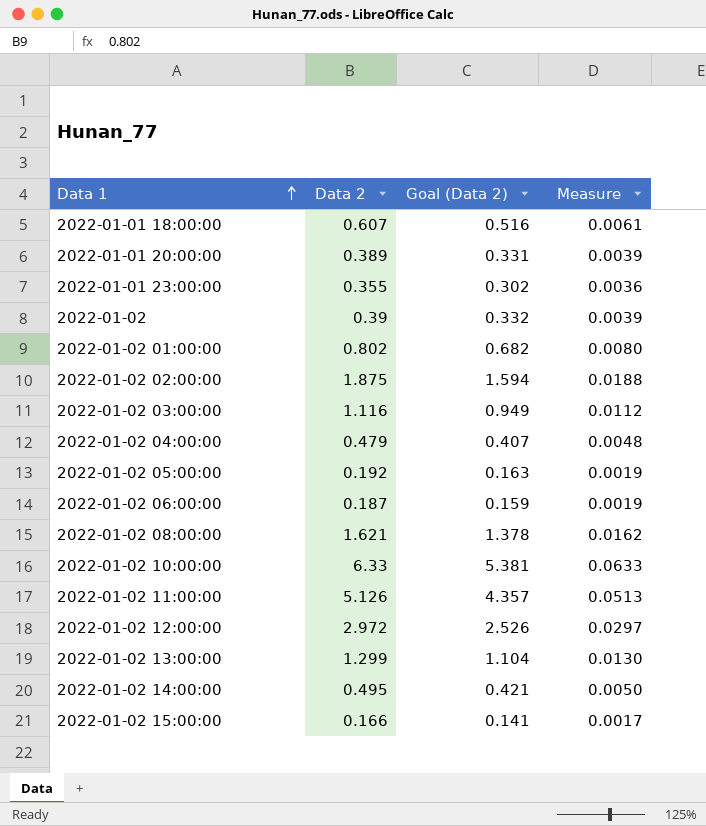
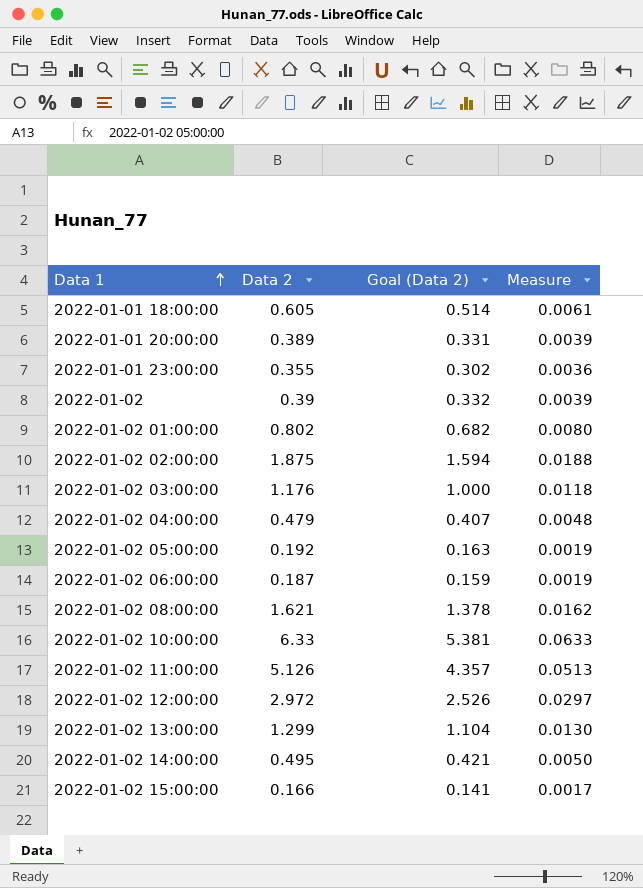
2022-01-01 18:00:00 | Data 2: 0.607 -> 0.605
2022-01-01 18:00:00 | Goal (Data 2): 0.516 -> 0.514
2022-01-02 03:00:00 | Data 2: 1.116 -> 1.176
2022-01-02 03:00:00 | Goal (Data 2): 0.949 -> 1.000
2022-01-02 03:00:00 | Measure: 0.0112 -> 0.0118

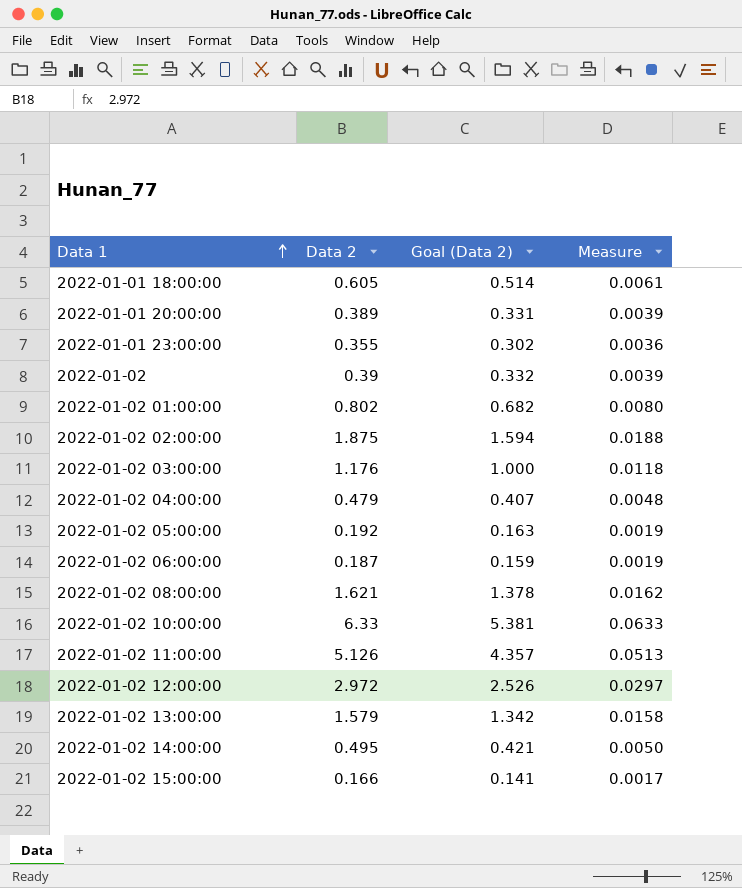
2022-01-02 13:00:00 | Data 2: 1.299 -> 1.579
2022-01-02 13:00:00 | Goal (Data 2): 1.104 -> 1.342
2022-01-02 13:00:00 | Measure: 0.0130 -> 0.0158

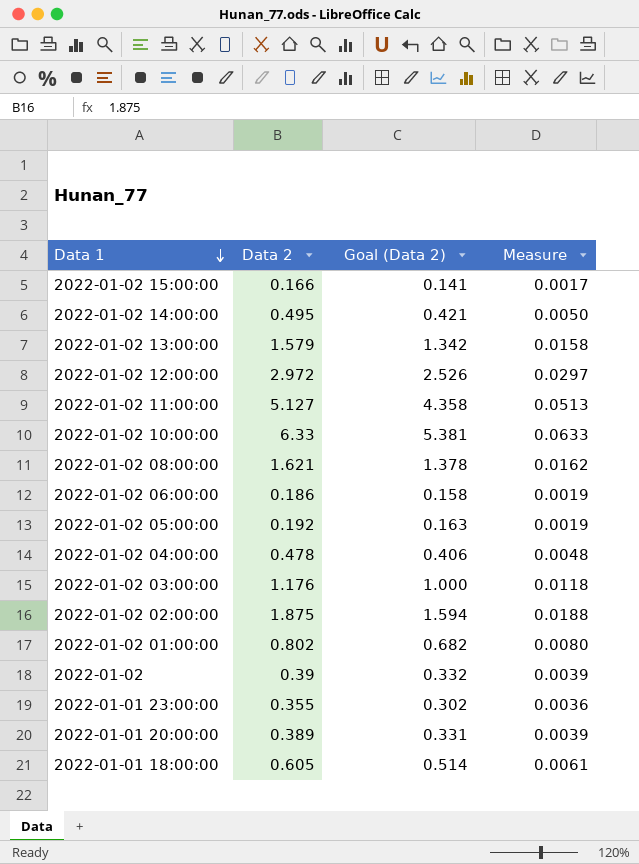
row order: Data 1 ascending -> Data 1 descending
2022-01-02 11:00:00 | Data 2: 5.126 -> 5.127
2022-01-02 11:00:00 | Goal (Data 2): 4.357 -> 4.358
2022-01-02 06:00:00 | Data 2: 0.187 -> 0.186
2022-01-02 06:00:00 | Goal (Data 2): 0.159 -> 0.158
2022-01-02 04:00:00 | Data 2: 0.479 -> 0.478
2022-01-02 04:00:00 | Goal (Data 2): 0.407 -> 0.406

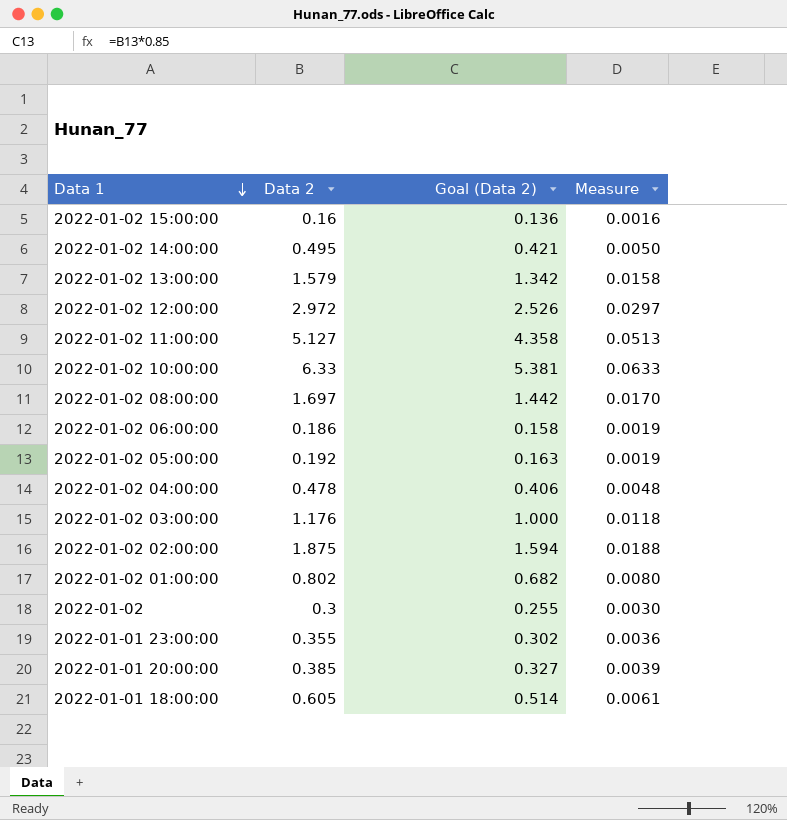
2022-01-02 15:00:00 | Data 2: 0.166 -> 0.16
2022-01-02 15:00:00 | Goal (Data 2): 0.141 -> 0.136
2022-01-02 15:00:00 | Measure: 0.0017 -> 0.0016
2022-01-02 08:00:00 | Data 2: 1.621 -> 1.697
2022-01-02 08:00:00 | Goal (Data 2): 1.378 -> 1.442
2022-01-02 08:00:00 | Measure: 0.0162 -> 0.0170
2022-01-02 | Data 2: 0.39 -> 0.3
2022-01-02 | Goal (Data 2): 0.332 -> 0.255
2022-01-02 | Measure: 0.0039 -> 0.0030
2022-01-01 20:00:00 | Data 2: 0.389 -> 0.385
2022-01-01 20:00:00 | Goal (Data 2): 0.331 -> 0.327

